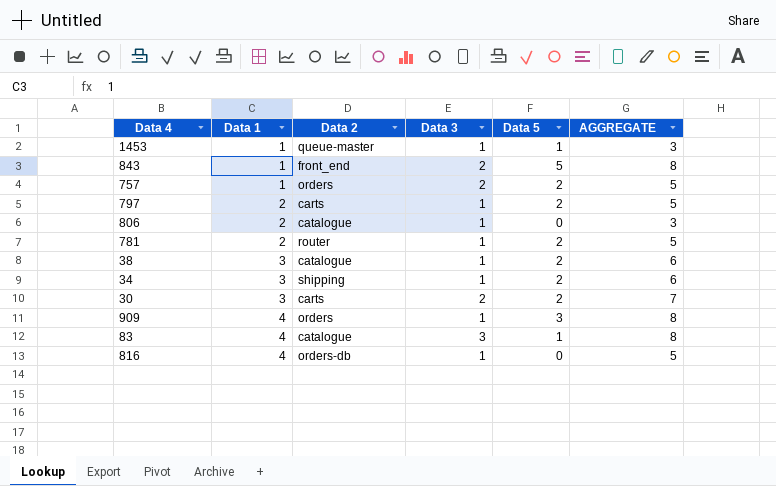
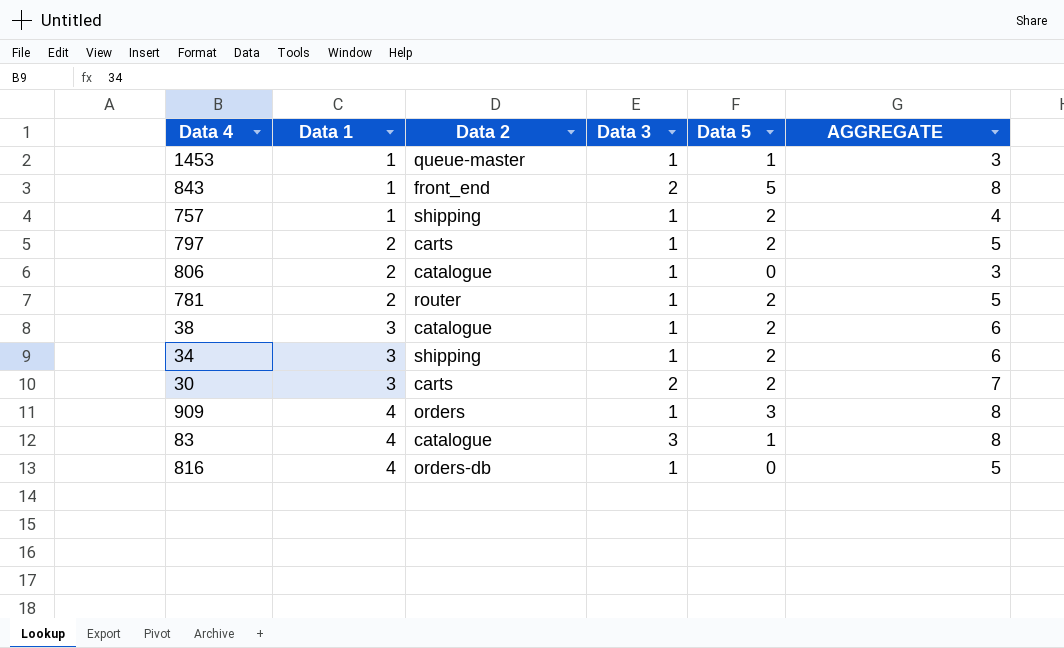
757 | Data 2: orders -> shipping
757 | Data 3: 2 -> 1
757 | AGGREGATE: 5 -> 4

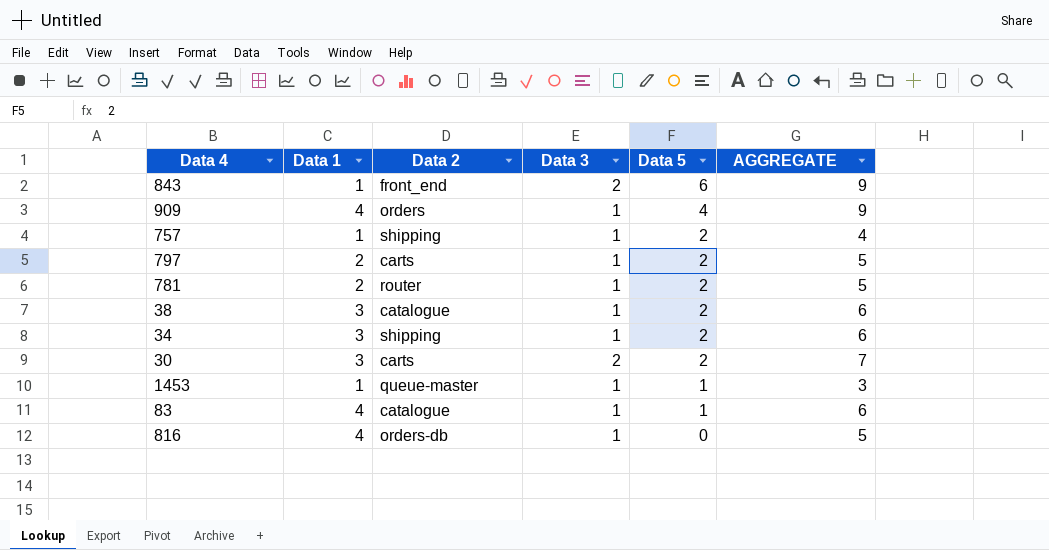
row order: Data 1 ascending -> Data 5 descending
row 806: 2 | catalogue | 1 | 0 | 3 -> none
843 | Data 5: 5 -> 6
843 | AGGREGATE: 8 -> 9
909 | Data 5: 3 -> 4
909 | AGGREGATE: 8 -> 9
83 | Data 3: 3 -> 1
83 | AGGREGATE: 8 -> 6

